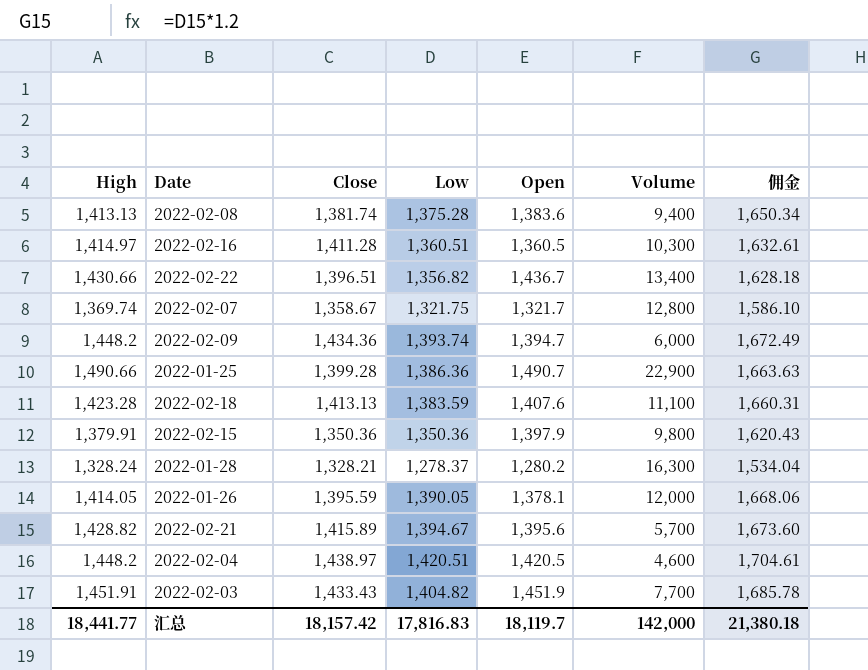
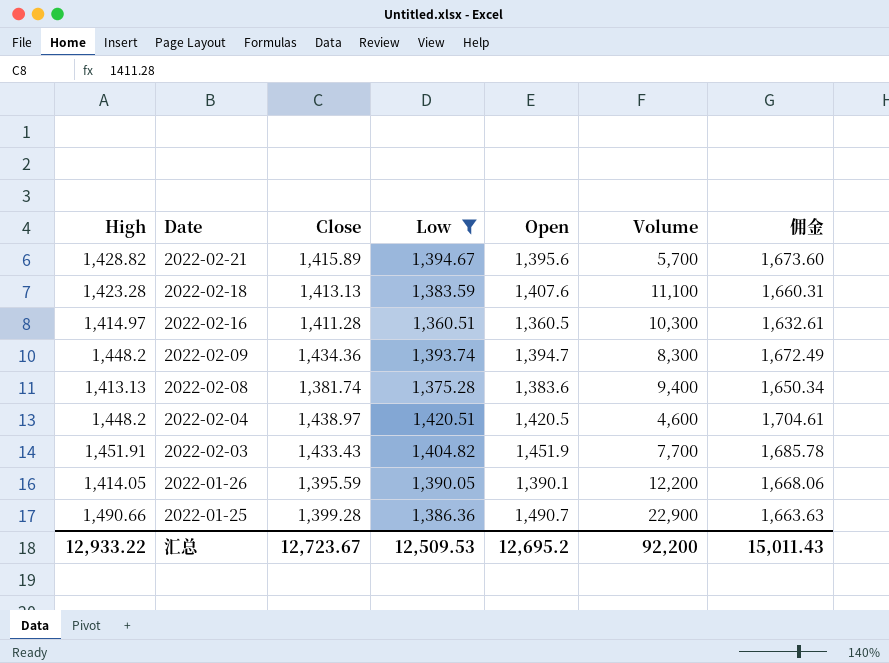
filter: none -> Low >= 1,360.51
row order: none -> Date descending
2022-02-09 | Volume: 6,000 -> 8,300
2022-01-26 | Open: 1,378.1 -> 1,390.1
2022-01-26 | Volume: 12,000 -> 12,200
汇总 | High: 18,441.77 -> 12,933.22
汇总 | Close: 18,157.42 -> 12,723.67
汇总 | Low: 17,816.83 -> 12,509.53
汇总 | Open: 18,119.7 -> 12,695.2
汇总 | Volume: 142,000 -> 92,200
汇总 | 佣金: 21,380.18 -> 15,011.43

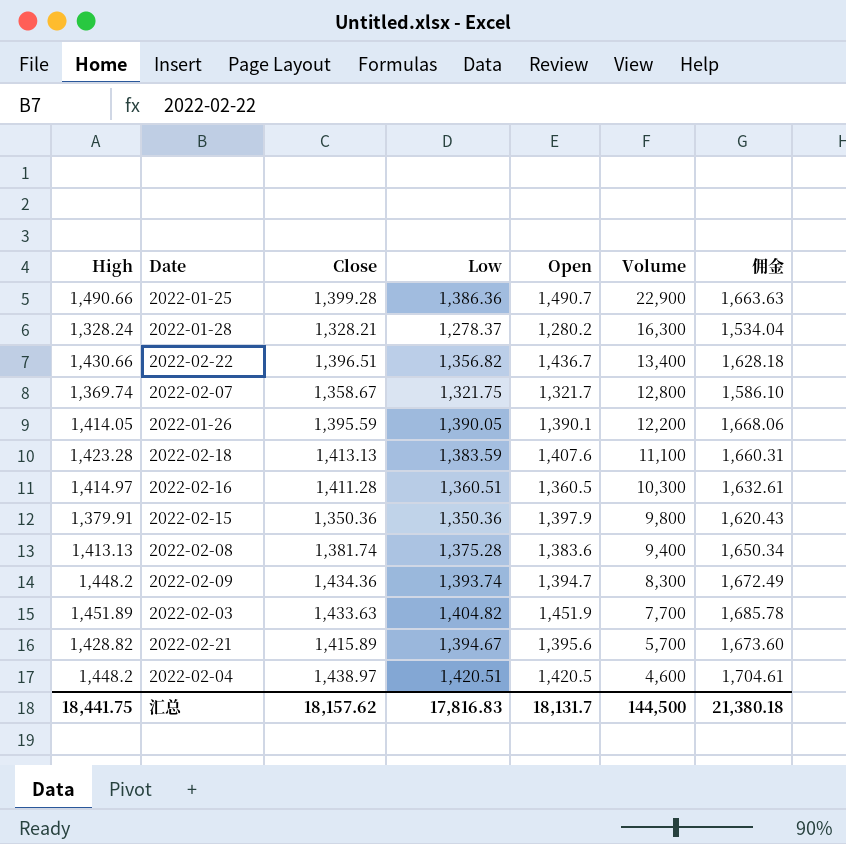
filter: Low >= 1,360.51 -> none
row order: Date descending -> Volume descending
2022-02-03 | High: 1,451.91 -> 1,451.89
2022-02-03 | Close: 1,433.43 -> 1,433.63
汇总 | High: 12,933.22 -> 18,441.75
汇总 | Close: 12,723.67 -> 18,157.62
汇总 | Low: 12,509.53 -> 17,816.83
汇总 | Open: 12,695.2 -> 18,131.7
汇总 | Volume: 92,200 -> 144,500
汇总 | 佣金: 15,011.43 -> 21,380.18

